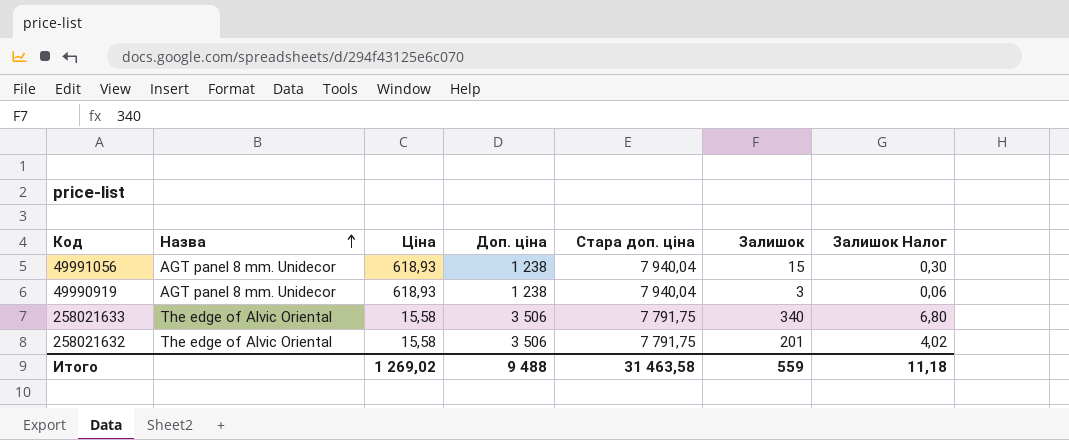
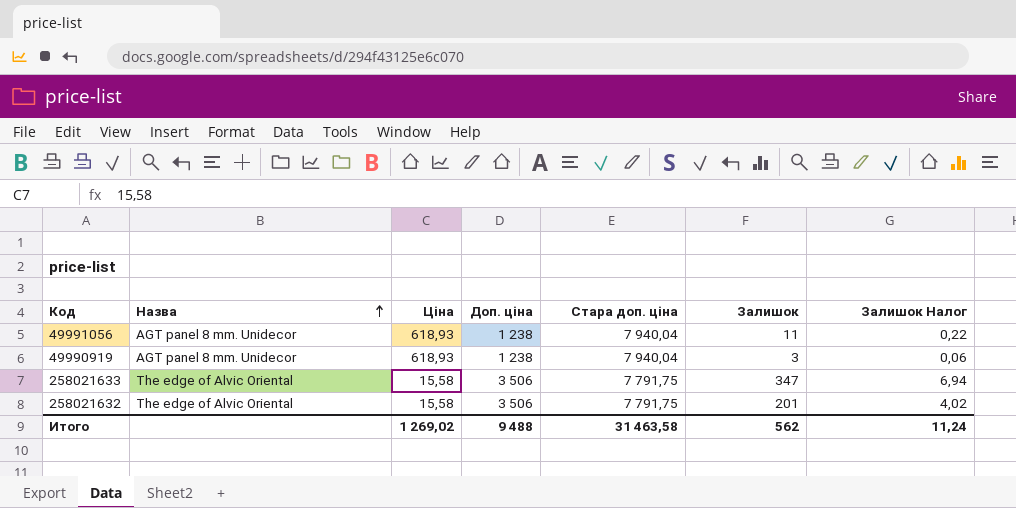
49991056 | Залишок: 15 -> 11
49991056 | Залишок Налог: 0,30 -> 0,22
258021633 | Залишок: 340 -> 347
258021633 | Залишок Налог: 6,80 -> 6,94
Итого | Залишок: 559 -> 562
Итого | Залишок Налог: 11,18 -> 11,24

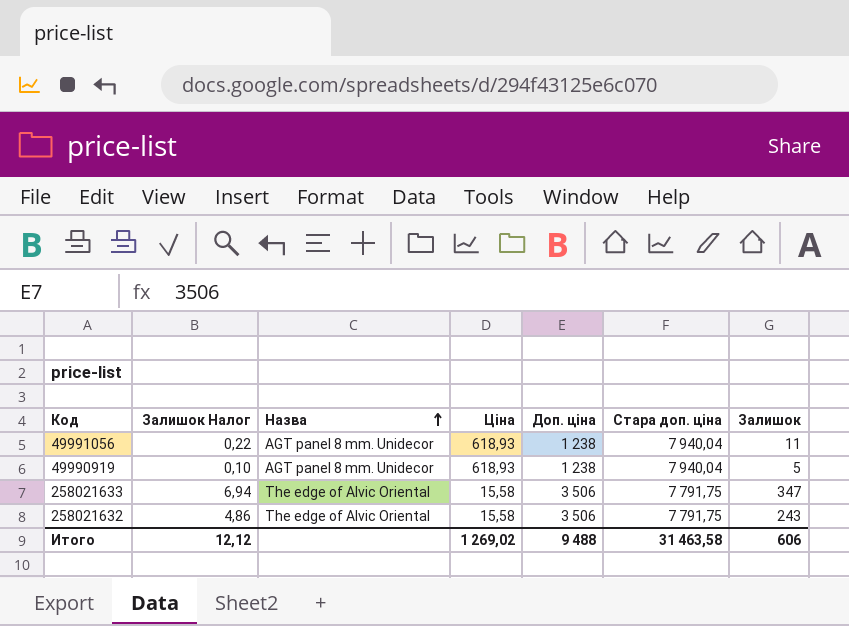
column Залишок Налог | position: 7 -> 2
49990919 | Залишок Налог: 0,06 -> 0,10
49990919 | Залишок: 3 -> 5
258021632 | Залишок Налог: 4,02 -> 4,86
258021632 | Залишок: 201 -> 243
Итого | Залишок Налог: 11,24 -> 12,12
Итого | Залишок: 562 -> 606

